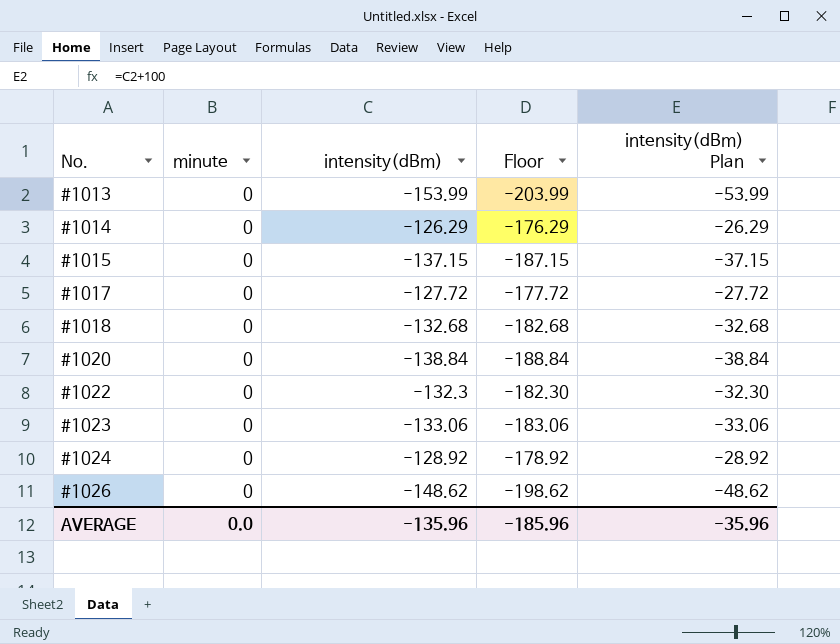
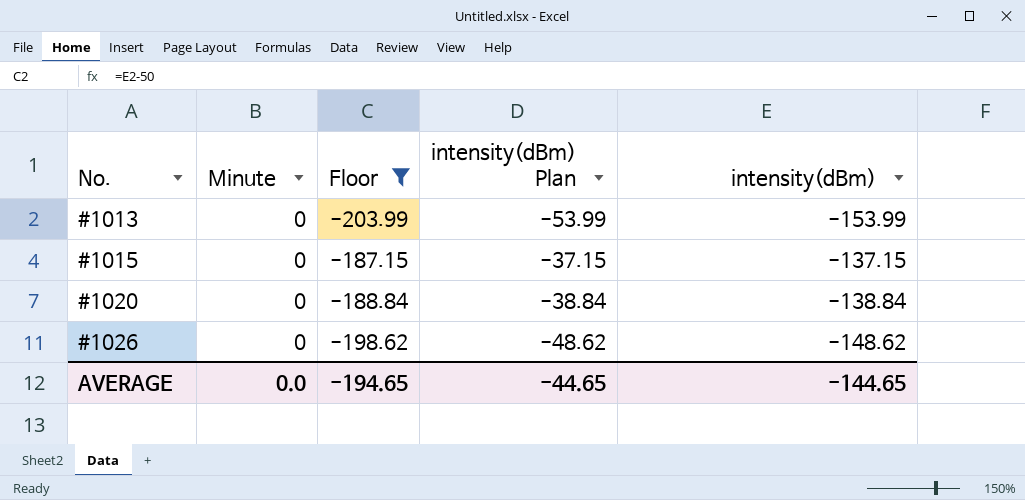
filter: none -> Floor <= -187.15
column name: minute -> Minute
column intensity(dBm) | position: 3 -> 5
AVERAGE | Floor: -185.96 -> -194.65
AVERAGE | intensity(dBm) Plan: -35.96 -> -44.65
AVERAGE | intensity(dBm): -135.96 -> -144.65

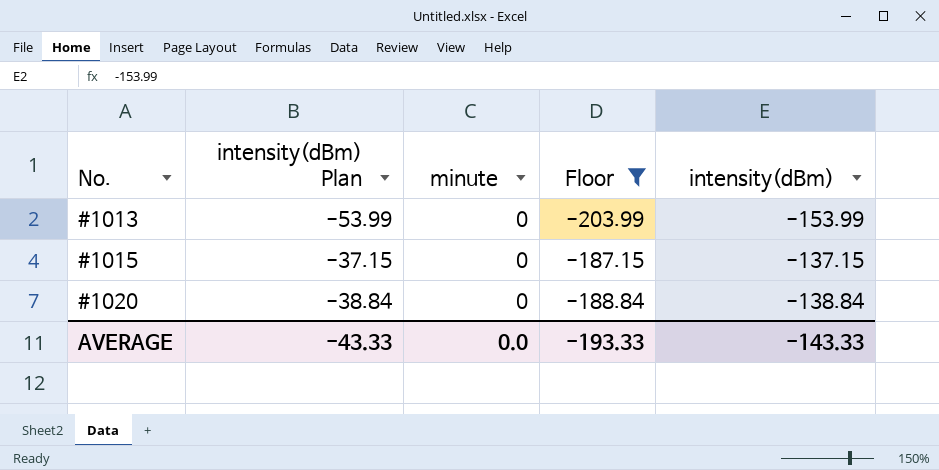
column intensity(dBm) Plan | position: 4 -> 2
column name: Minute -> minute
row #1026: 0 | -198.62 | -48.62 | -148.62 -> none
AVERAGE | intensity(dBm) Plan: -44.65 -> -43.33
AVERAGE | Floor: -194.65 -> -193.33
AVERAGE | intensity(dBm): -144.65 -> -143.33

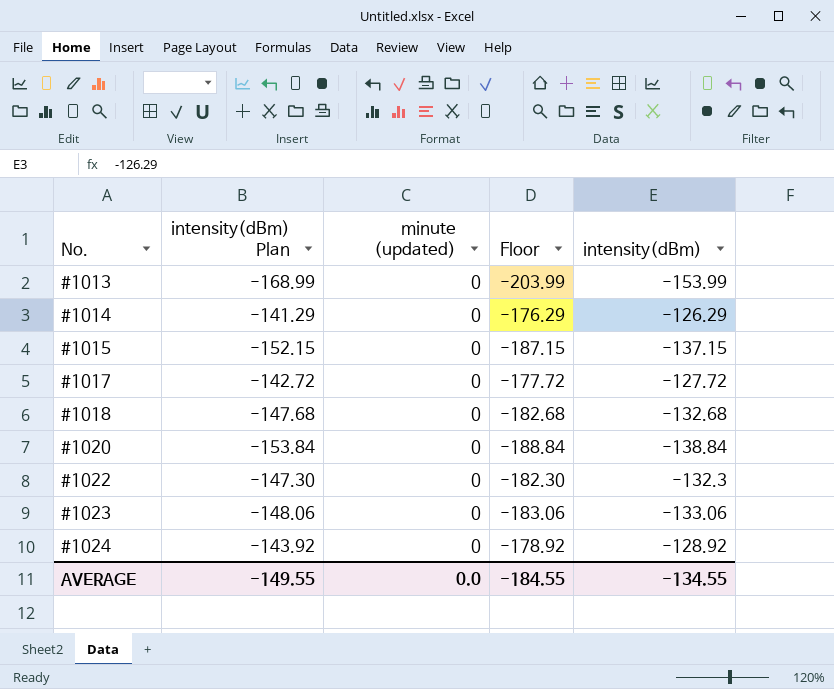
filter: Floor <= -187.15 -> none
column intensity(dBm) Plan | formula: [intensity(dBm)] + 100 -> [intensity(dBm)] - 15
column name: minute -> minute (updated)
AVERAGE | intensity(dBm) Plan: -43.33 -> -149.55
AVERAGE | Floor: -193.33 -> -184.55
AVERAGE | intensity(dBm): -143.33 -> -134.55

